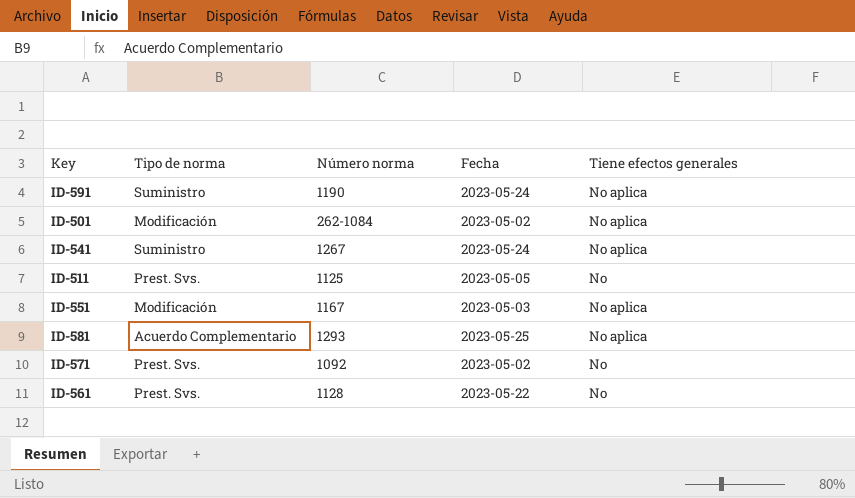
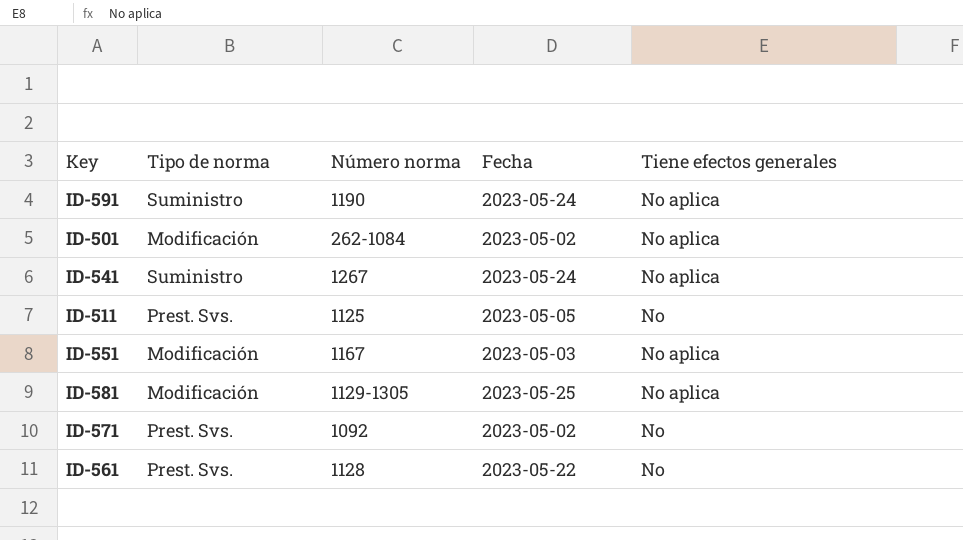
ID-581 | Tipo de norma: Acuerdo Complementario -> Modificación
ID-581 | Número norma: 1293 -> 1129-1305

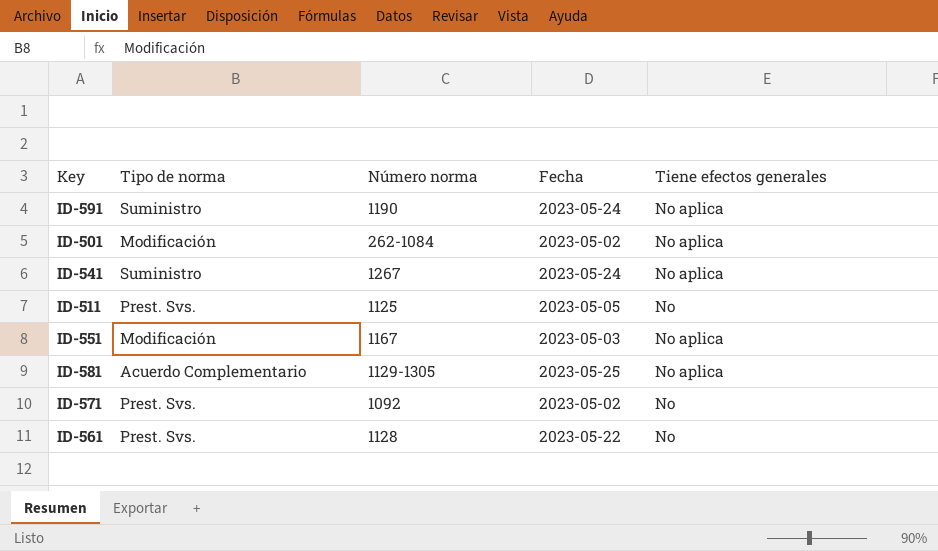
ID-581 | Tipo de norma: Modificación -> Acuerdo Complementario

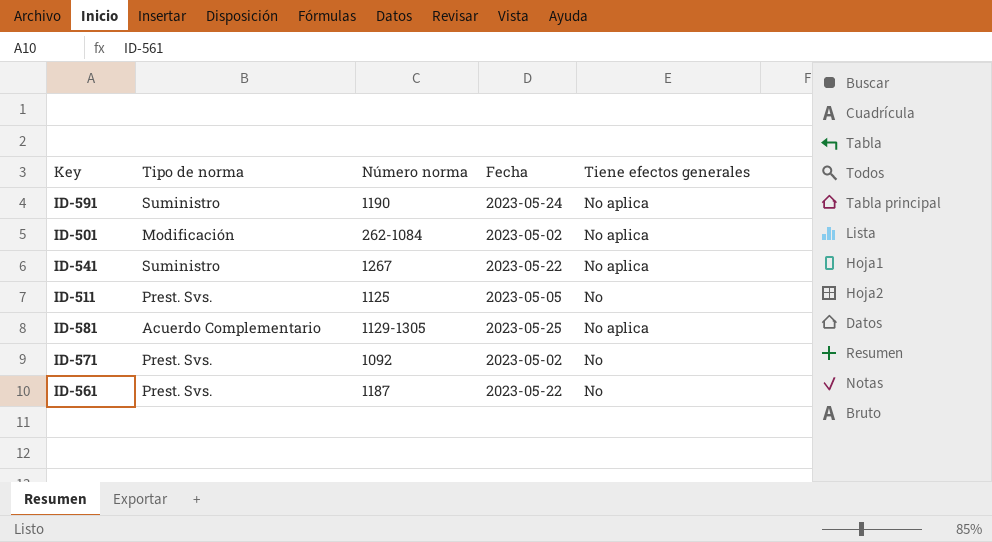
row ID-551: Modificación | 1167 | 2023-05-03 | No aplica -> none
ID-541 | Fecha: 2023-05-24 -> 2023-05-22
ID-561 | Número norma: 1128 -> 1187

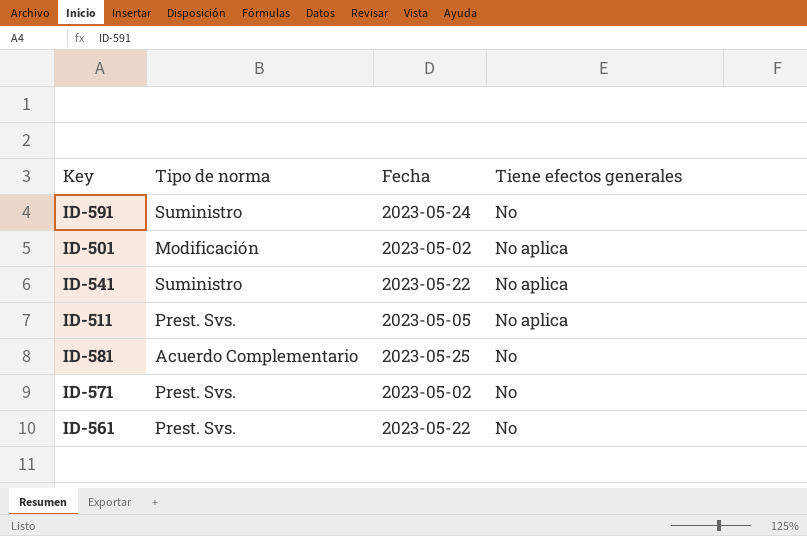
column Número norma | position: 3 -> none
ID-591 | Tiene efectos generales: No aplica -> No
ID-511 | Tiene efectos generales: No -> No aplica
ID-581 | Tiene efectos generales: No aplica -> No

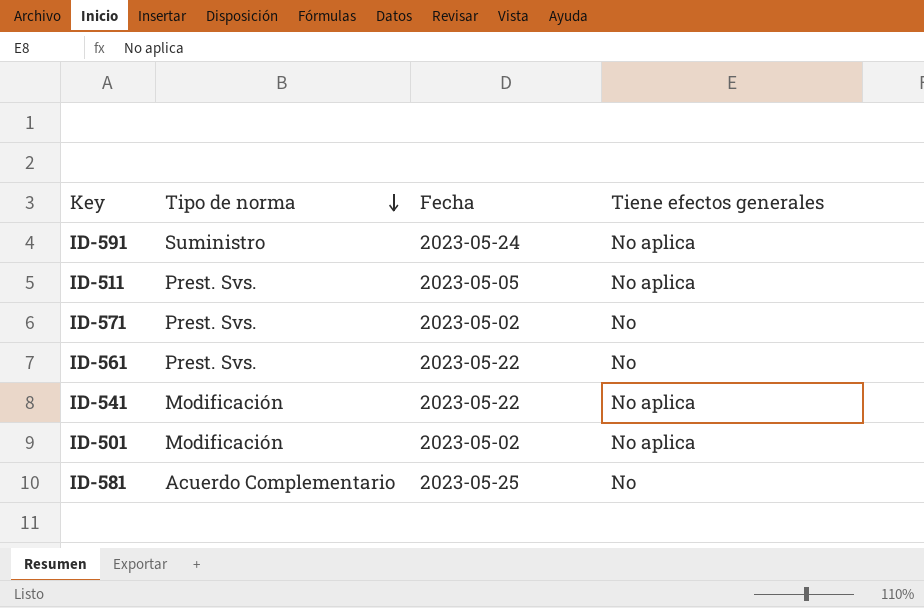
row order: none -> Tipo de norma descending
ID-591 | Tiene efectos generales: No -> No aplica
ID-541 | Tipo de norma: Suministro -> Modificación

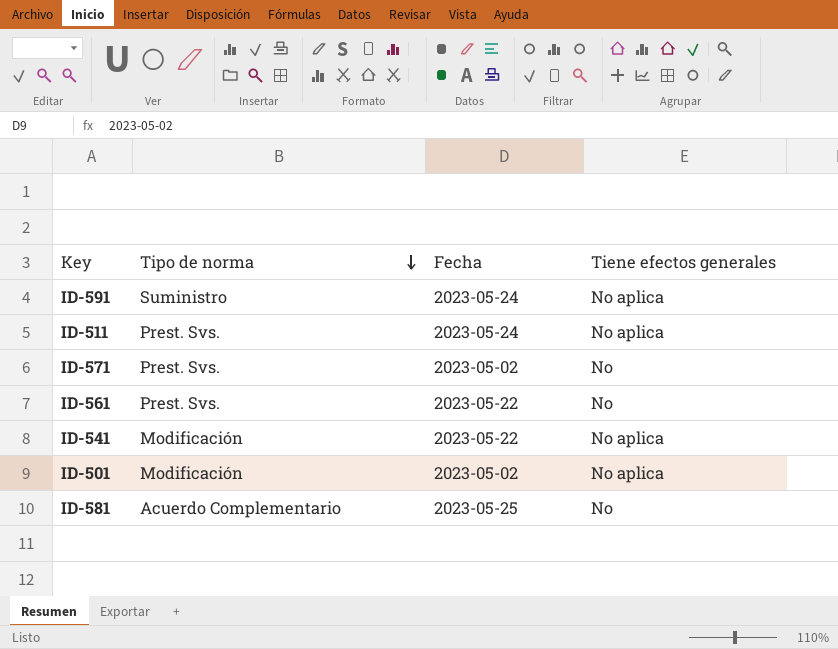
ID-511 | Fecha: 2023-05-05 -> 2023-05-24

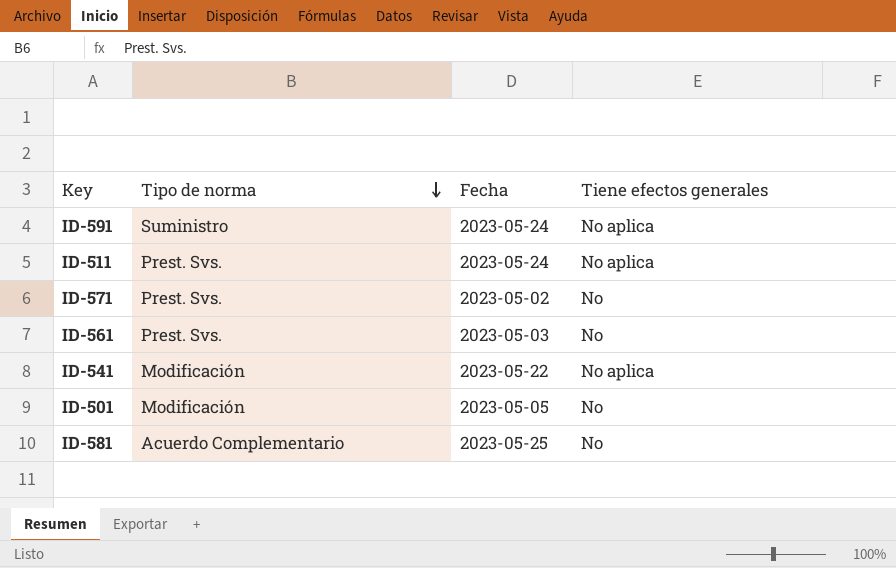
ID-561 | Fecha: 2023-05-22 -> 2023-05-03
ID-501 | Fecha: 2023-05-02 -> 2023-05-05
ID-501 | Tiene efectos generales: No aplica -> No

